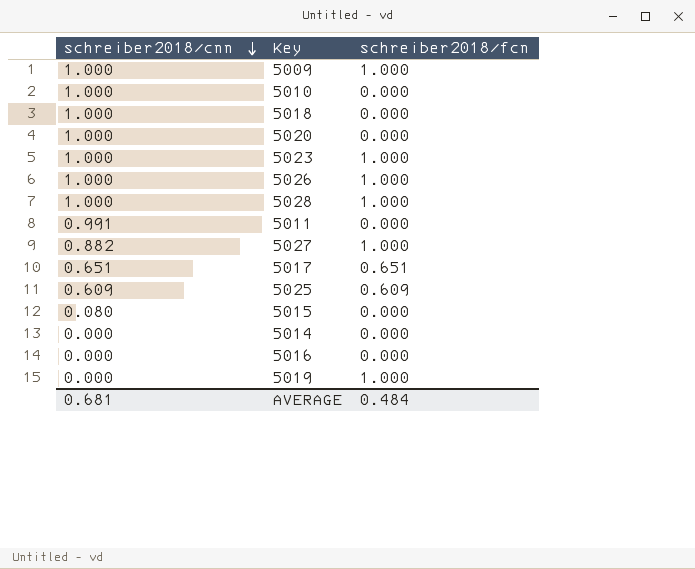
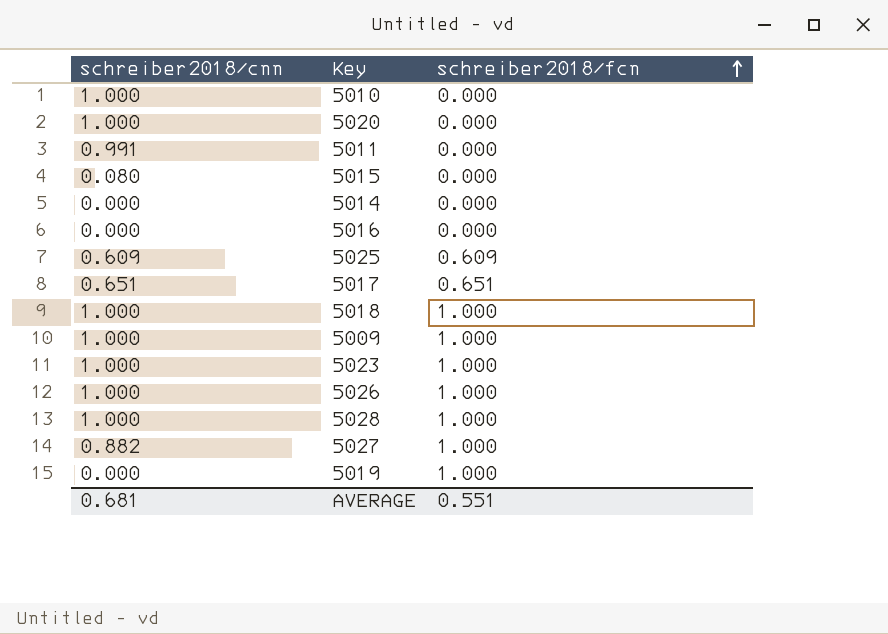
row order: schreiber2018/cnn descending -> schreiber2018/fcn ascending
5018 | schreiber2018/fcn: 0.000 -> 1.000
AVERAGE | schreiber2018/fcn: 0.484 -> 0.551

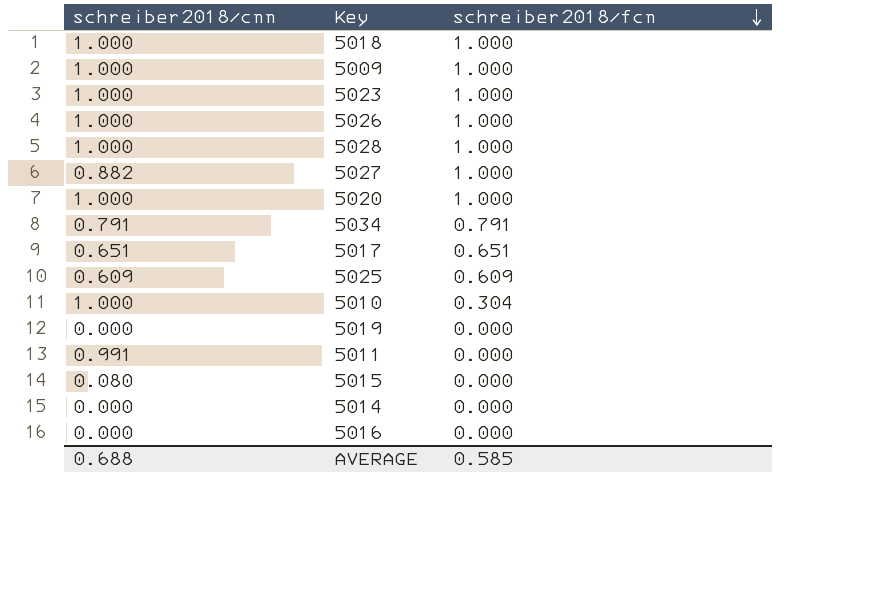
row order: schreiber2018/fcn ascending -> schreiber2018/fcn descending
5020 | schreiber2018/fcn: 0.000 -> 1.000
row 5034: none -> 0.791 | 0.791
5010 | schreiber2018/fcn: 0.000 -> 0.304
5019 | schreiber2018/fcn: 1.000 -> 0.000
AVERAGE | schreiber2018/cnn: 0.681 -> 0.688
AVERAGE | schreiber2018/fcn: 0.551 -> 0.585

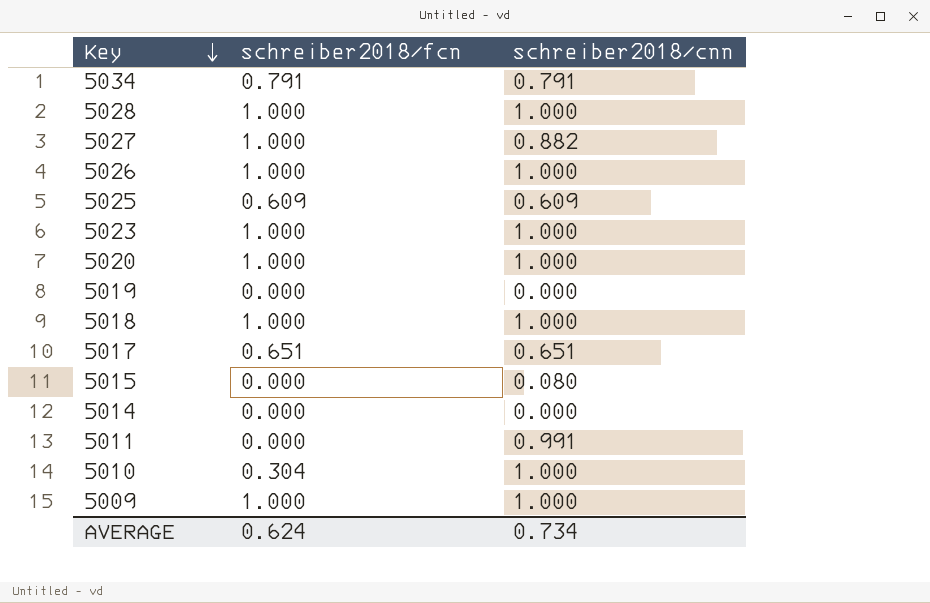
row order: schreiber2018/fcn descending -> Key descending
column schreiber2018/cnn | position: 1 -> 3
row 5016: 0.000 | 0.000 -> none
AVERAGE | schreiber2018/fcn: 0.585 -> 0.624
AVERAGE | schreiber2018/cnn: 0.688 -> 0.734

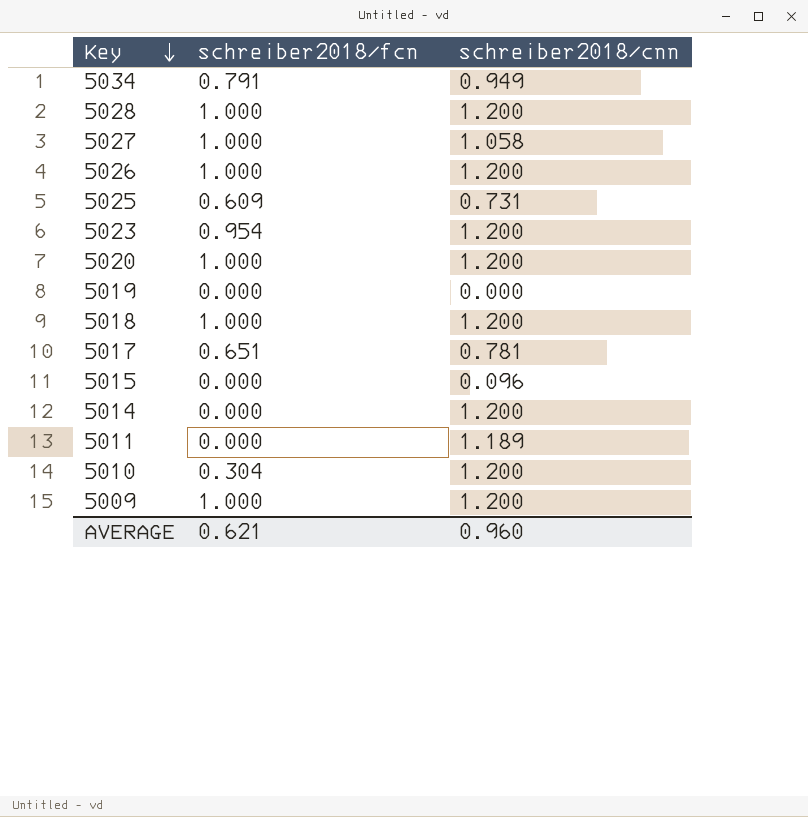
5034 | schreiber2018/cnn: 0.791 -> 0.949
5028 | schreiber2018/cnn: 1.000 -> 1.200
5027 | schreiber2018/cnn: 0.882 -> 1.058
5026 | schreiber2018/cnn: 1.000 -> 1.200
5025 | schreiber2018/cnn: 0.609 -> 0.731
5023 | schreiber2018/fcn: 1.000 -> 0.954
5023 | schreiber2018/cnn: 1.000 -> 1.200
5020 | schreiber2018/cnn: 1.000 -> 1.200
5018 | schreiber2018/cnn: 1.000 -> 1.200
5017 | schreiber2018/cnn: 0.651 -> 0.781
5015 | schreiber2018/cnn: 0.080 -> 0.096
5014 | schreiber2018/cnn: 0.000 -> 1.200
5011 | schreiber2018/cnn: 0.991 -> 1.189
5010 | schreiber2018/cnn: 1.000 -> 1.200
5009 | schreiber2018/cnn: 1.000 -> 1.200
AVERAGE | schreiber2018/fcn: 0.624 -> 0.621
AVERAGE | schreiber2018/cnn: 0.734 -> 0.960

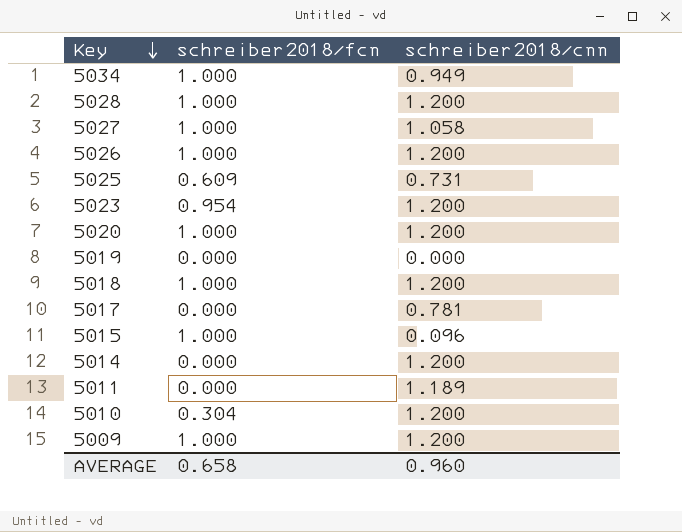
5034 | schreiber2018/fcn: 0.791 -> 1.000
5017 | schreiber2018/fcn: 0.651 -> 0.000
5015 | schreiber2018/fcn: 0.000 -> 1.000
AVERAGE | schreiber2018/fcn: 0.621 -> 0.658

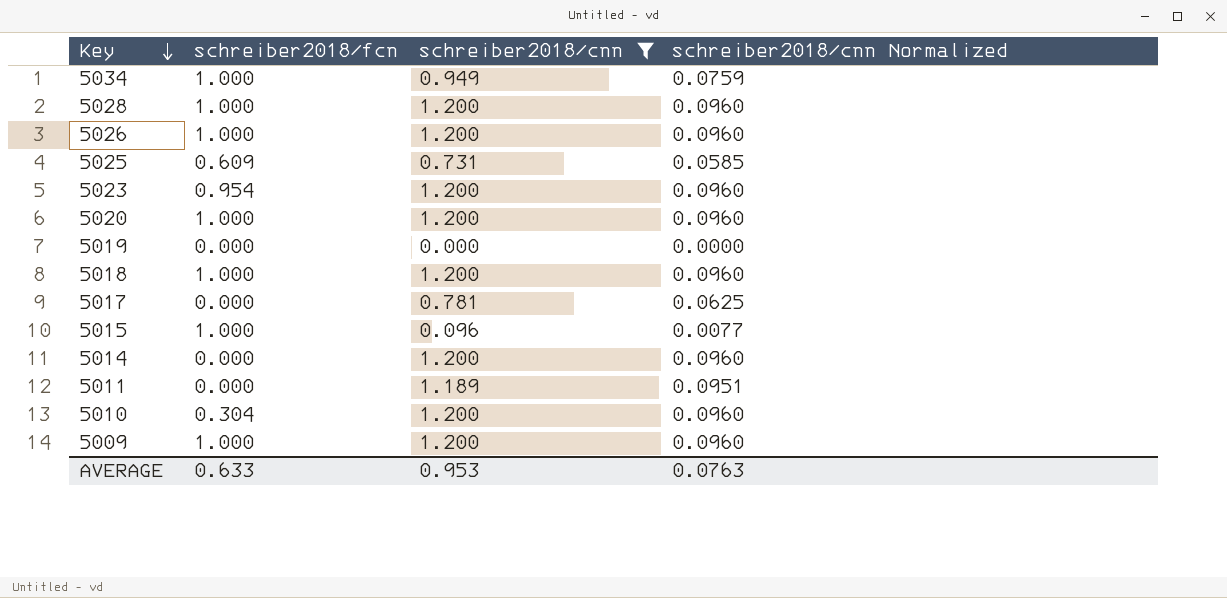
filter: none -> schreiber2018/cnn != 1.058
column schreiber2018/cnn Normalized | formula: none -> [schreiber2018/cnn] * 0.08
AVERAGE | schreiber2018/fcn: 0.658 -> 0.633
AVERAGE | schreiber2018/cnn: 0.960 -> 0.953

